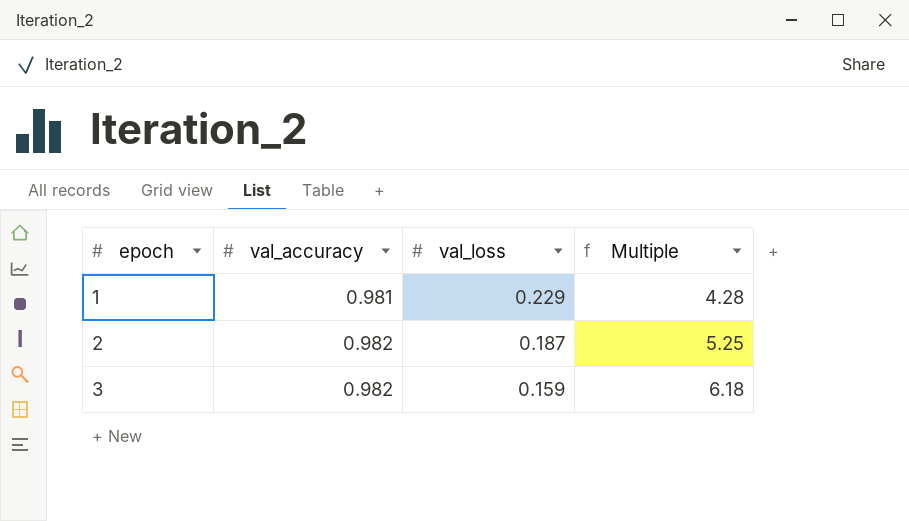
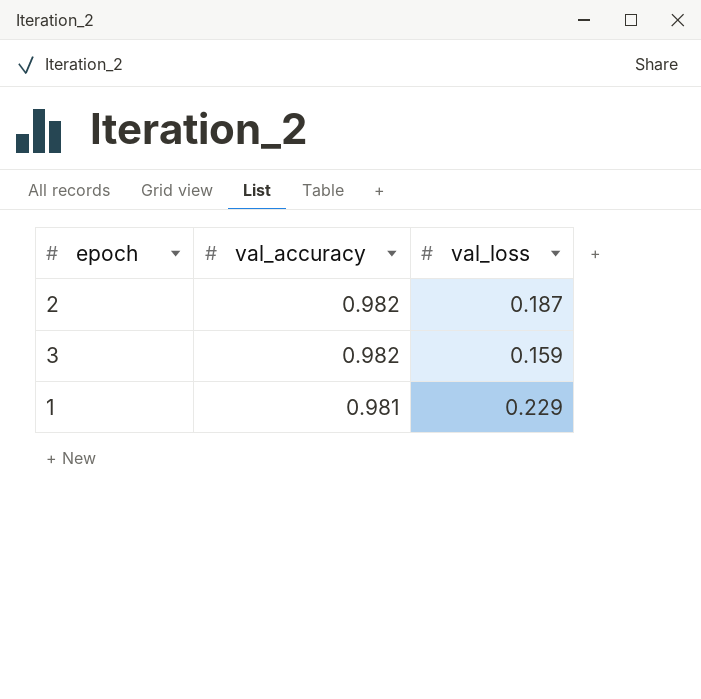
row order: epoch ascending -> val_accuracy descending
column Multiple | formula: [val_accuracy] / [val_loss] -> none

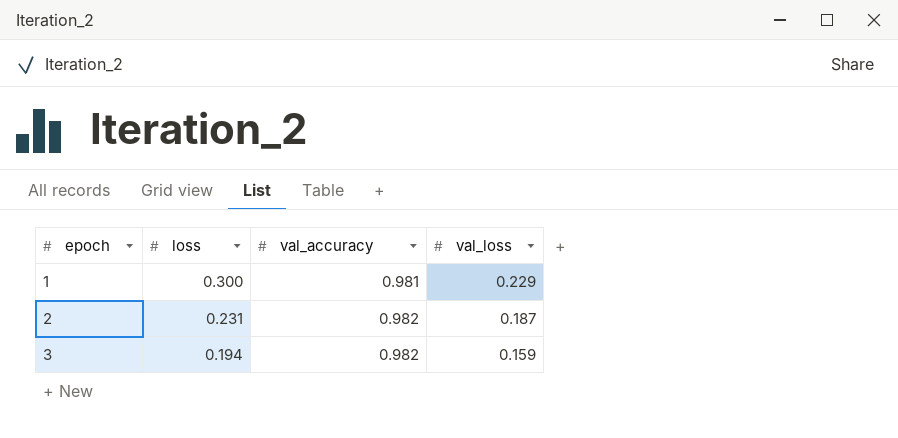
row order: val_accuracy descending -> epoch ascending
column loss | position: none -> 2

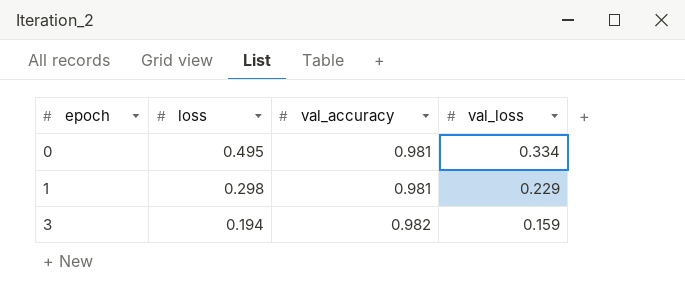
row 2: 0.231 | 0.982 | 0.187 -> none
row 0: none -> 0.495 | 0.981 | 0.334
1 | loss: 0.300 -> 0.298

